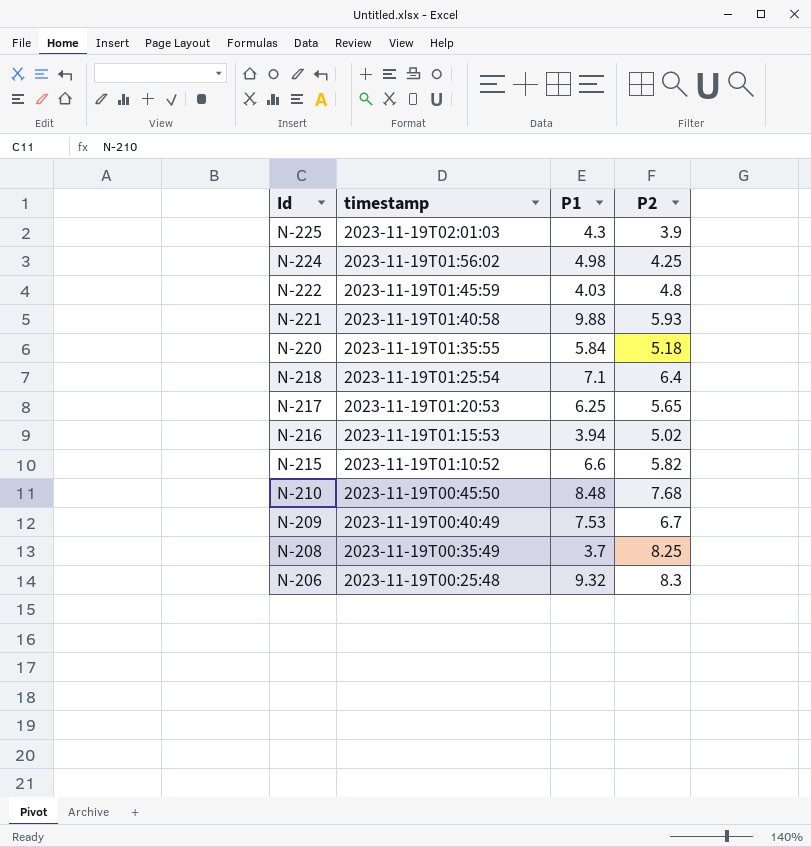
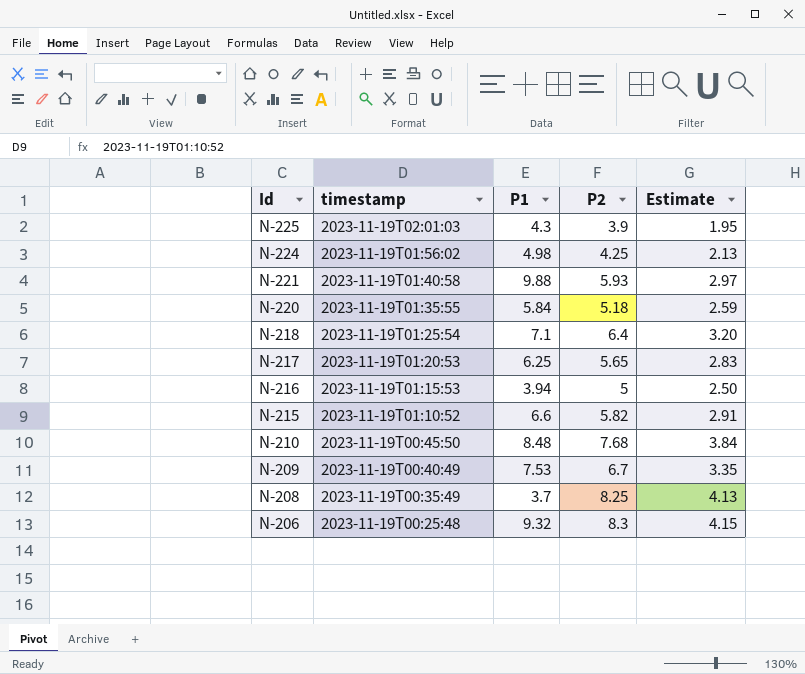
column Estimate | formula: none -> [P2] * 0.5
row N-222: 2023-11-19T01:45:59 | 4.03 | 4.8 -> none
N-216 | P2: 5.02 -> 5

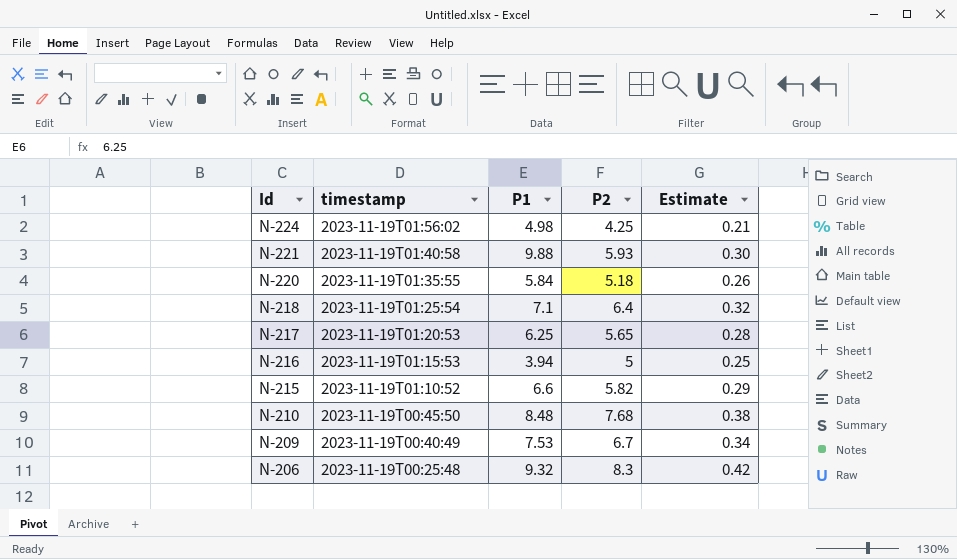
column Estimate | formula: [P2] * 0.5 -> [P2] * 0.05
row N-225: 2023-11-19T02:01:03 | 4.3 | 3.9 | 1.95 -> none
row N-208: 2023-11-19T00:35:49 | 3.7 | 8.25 | 4.13 -> none

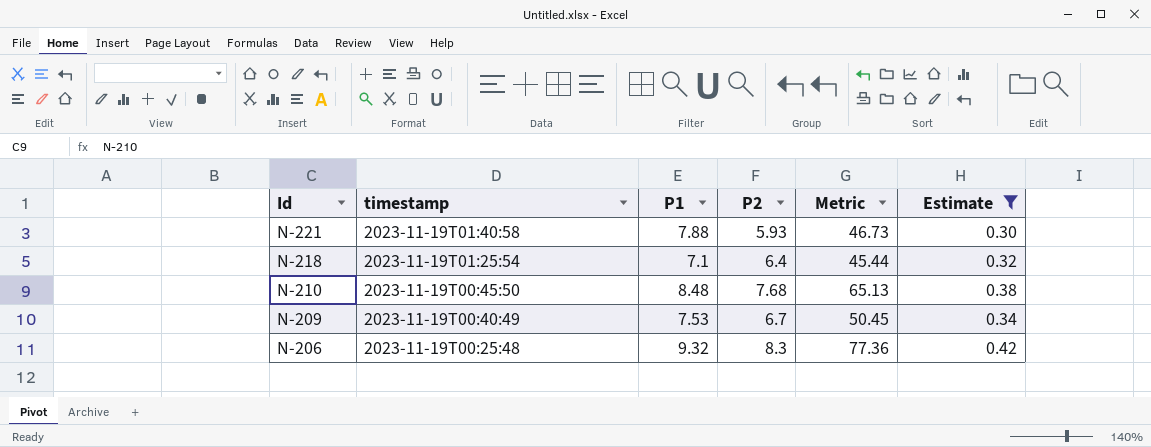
filter: none -> Estimate >= 0.30
column Metric | formula: none -> [P1] * [P2]
N-221 | P1: 9.88 -> 7.88

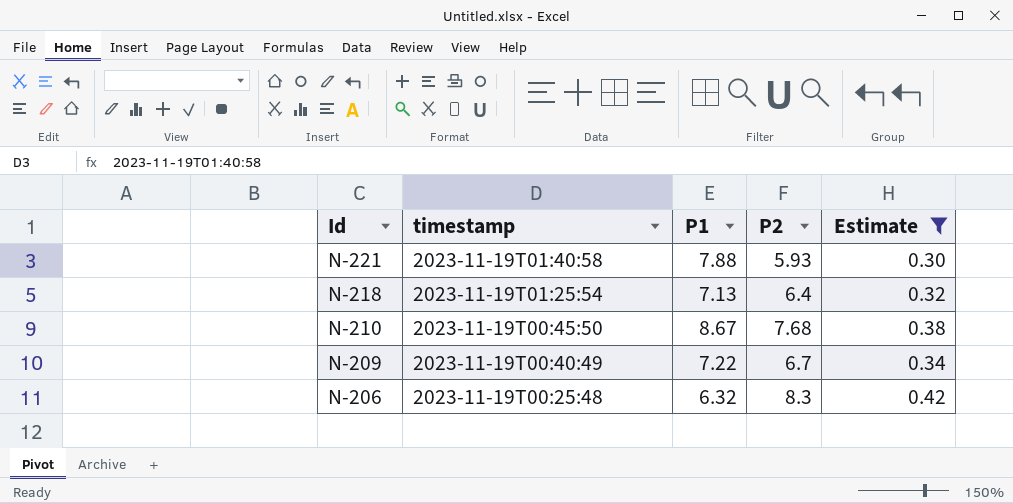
column Metric | formula: [P1] * [P2] -> none
N-218 | P1: 7.1 -> 7.13
N-210 | P1: 8.48 -> 8.67
N-209 | P1: 7.53 -> 7.22
N-206 | P1: 9.32 -> 6.32

